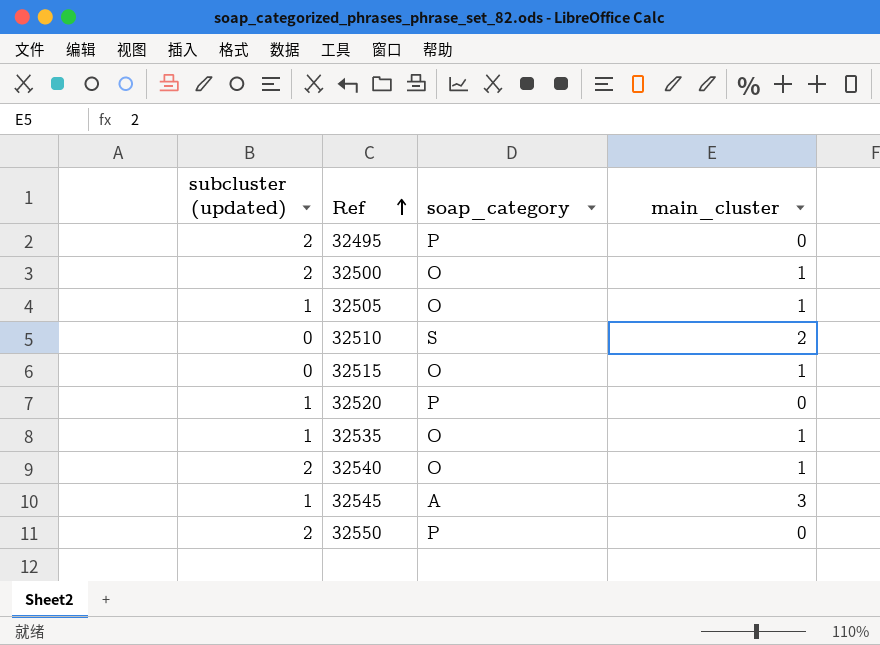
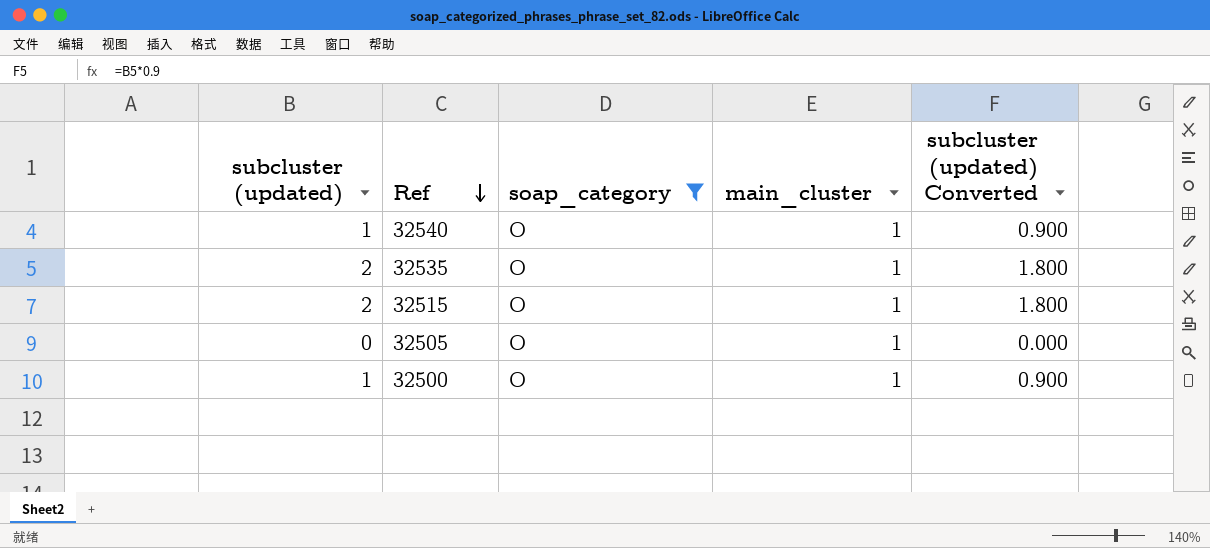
filter: none -> soap_category = O
row order: Ref ascending -> Ref descending
column subcluster (updated) Converted | formula: none -> [subcluster (updated)] * 0.9
32540 | subcluster (updated): 2 -> 1
32535 | subcluster (updated): 1 -> 2
32515 | subcluster (updated): 0 -> 2
32505 | subcluster (updated): 1 -> 0
32500 | subcluster (updated): 2 -> 1

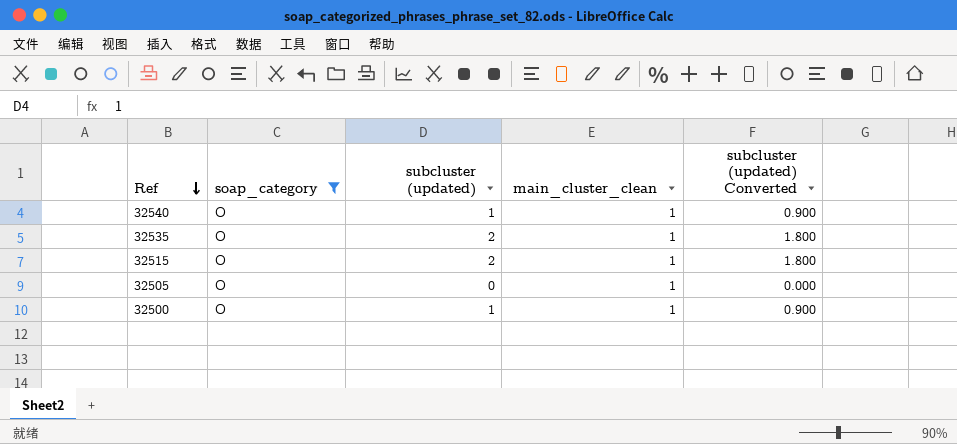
column subcluster (updated) | position: 1 -> 3
column name: main_cluster -> main_cluster_clean

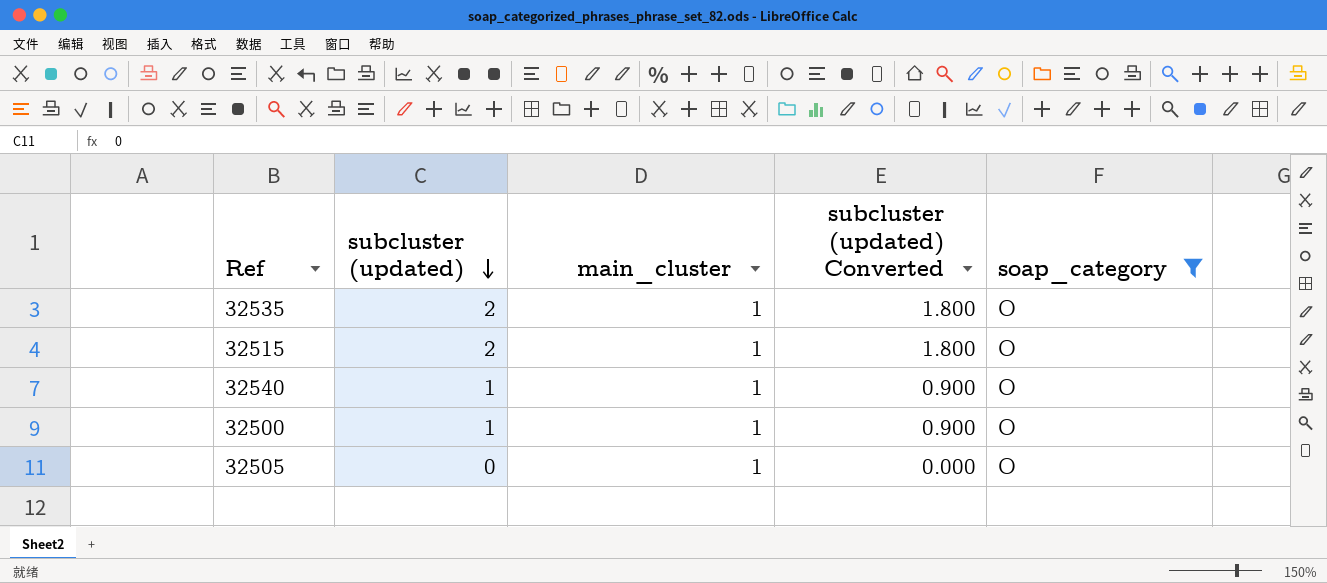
row order: Ref descending -> subcluster (updated) descending
column name: main_cluster_clean -> main_cluster
column soap_category | position: 2 -> 5

